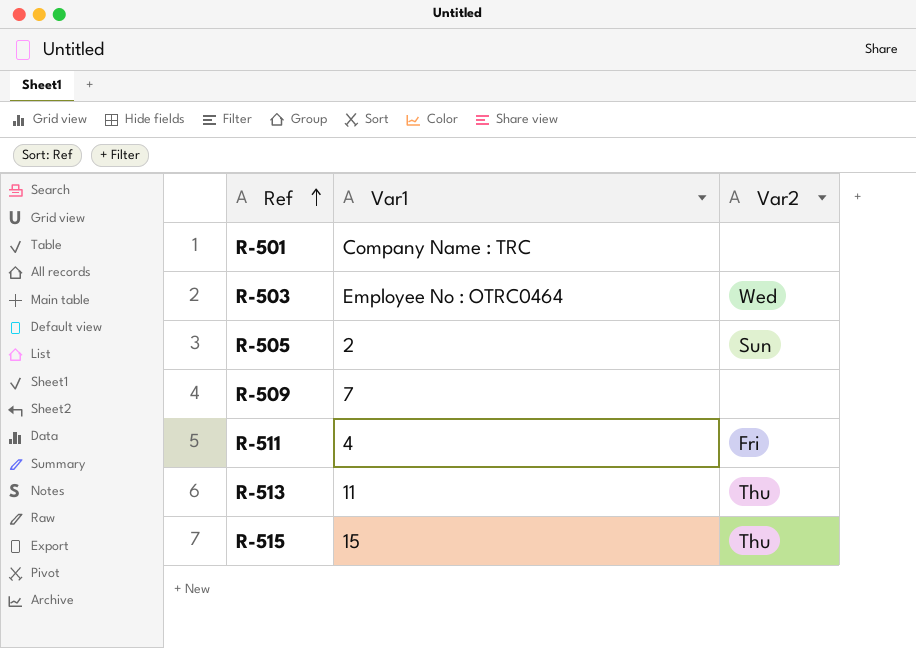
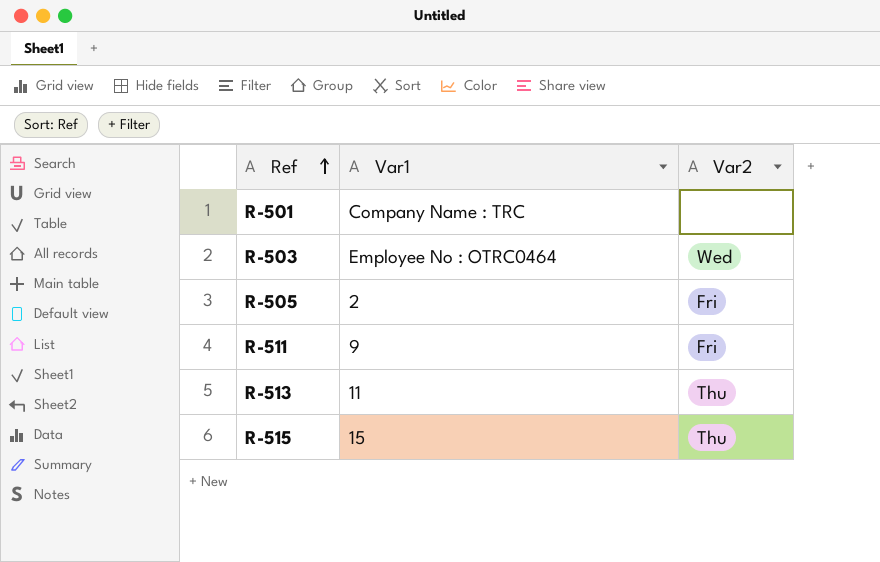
row R-509: 7 | none -> none
R-505 | Var2: Sun -> Fri
R-511 | Var1: 4 -> 9

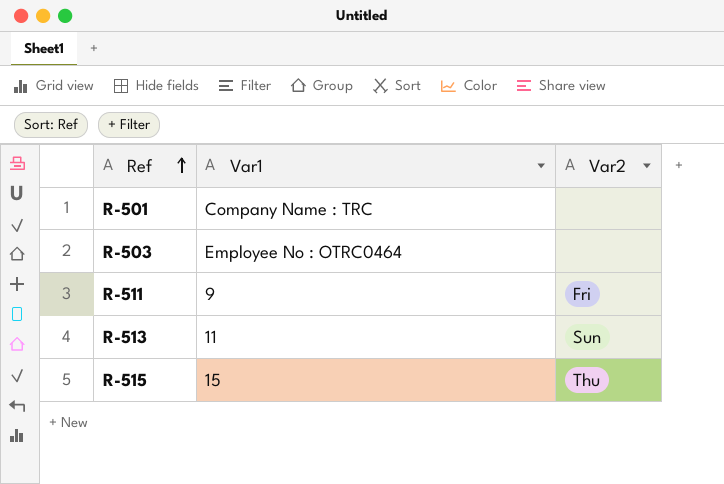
row R-505: 2 | Fri -> none
R-503 | Var2: Wed -> none
R-513 | Var2: Thu -> Sun

